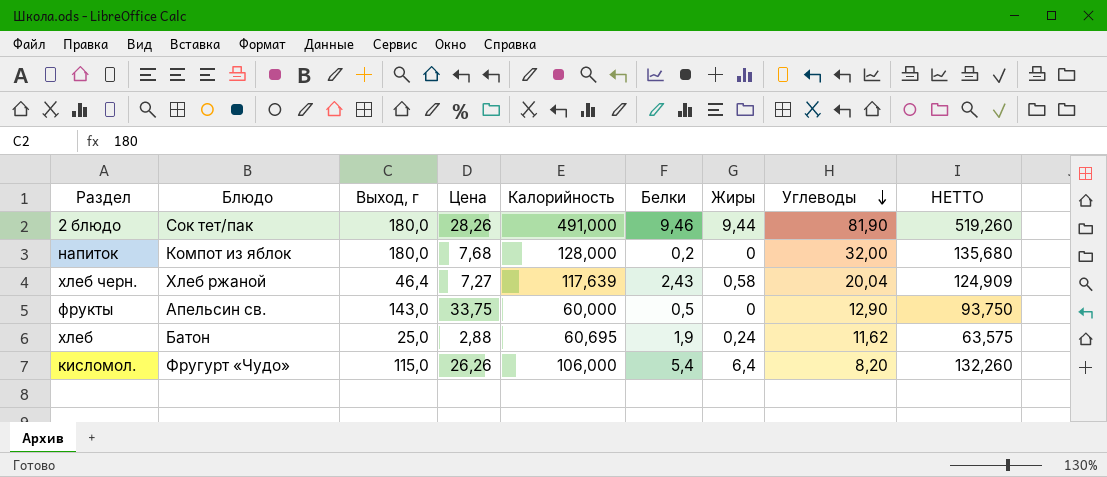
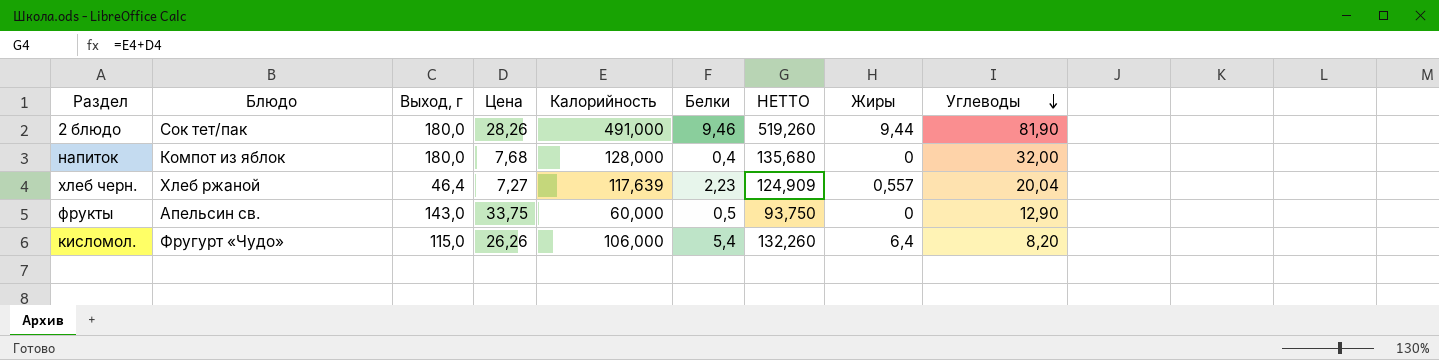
column НЕТТО | position: 9 -> 7
row хлеб: Батон | 25,0 | 2,88 | 60,695 | 1,9 | 0,24 | 11,62 | 63,575 -> none
напиток | Белки: 0,2 -> 0,4
хлеб черн. | Белки: 2,43 -> 2,23
хлеб черн. | Жиры: 0,58 -> 0,557

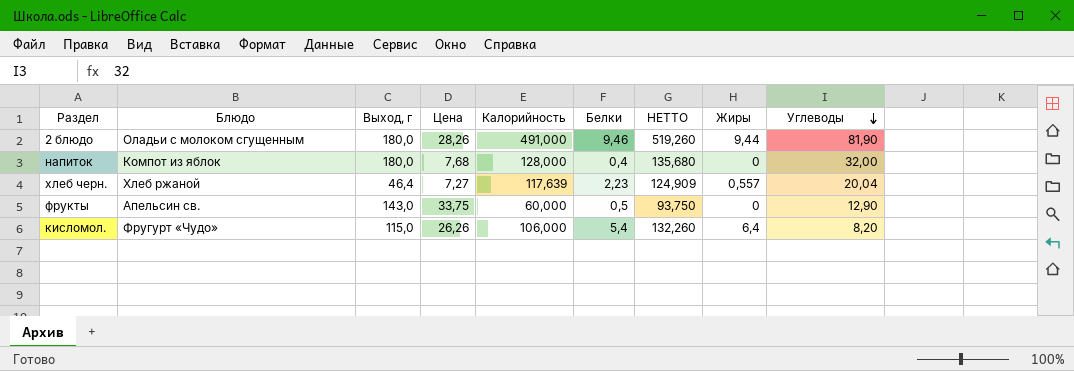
2 блюдо | Блюдо: Сок тет/пак -> Оладьи с молоком сгущенным

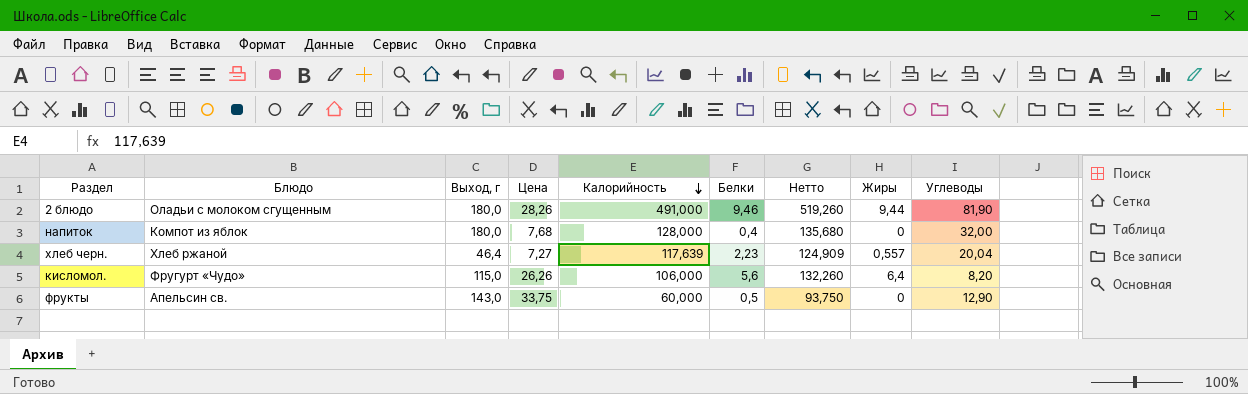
row order: Углеводы descending -> Калорийность descending
column name: НЕТТО -> Нетто
кисломол. | Белки: 5,4 -> 5,6

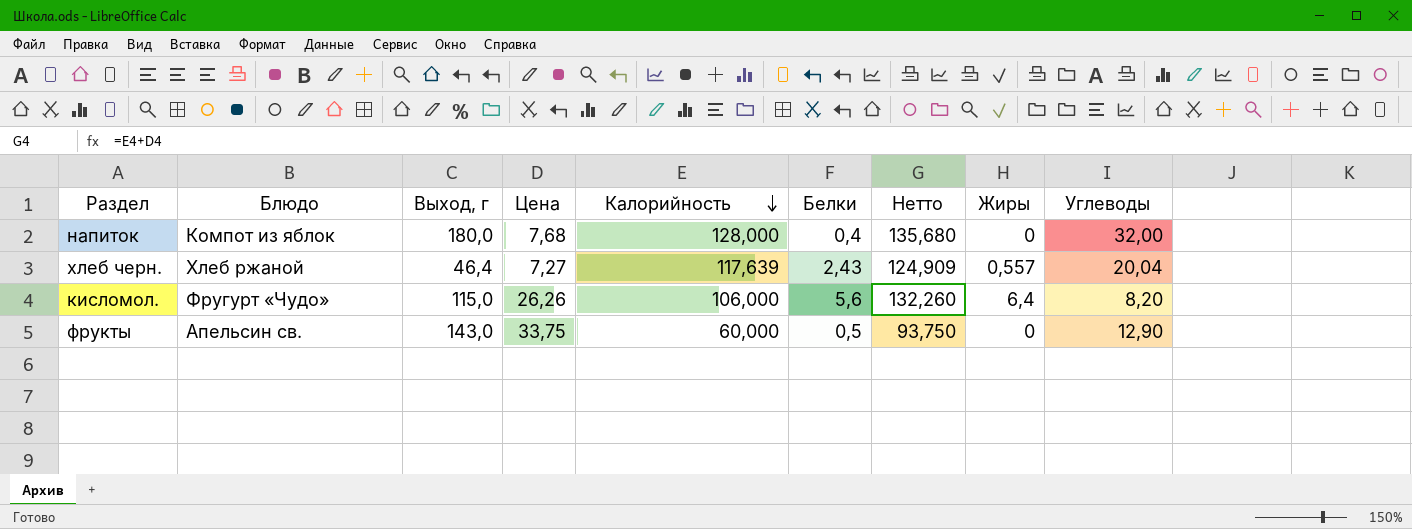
row 2 блюдо: Оладьи с молоком сгущенным | 180,0 | 28,26 | 491,000 | 9,46 | 519,260 | 9,44 | 81,90 -> none
хлеб черн. | Белки: 2,23 -> 2,43

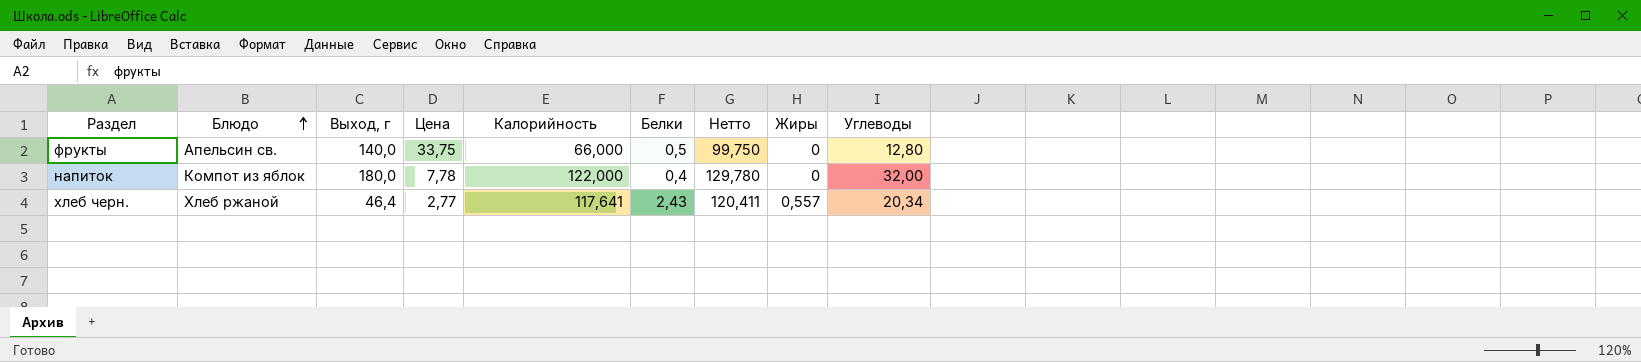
row order: Калорийность descending -> Блюдо ascending
row кисломол.: Фругурт «Чудо» | 115,0 | 26,26 | 106,000 | 5,6 | 132,260 | 6,4 | 8,20 -> none
фрукты | Выход, г: 143,0 -> 140,0
фрукты | Калорийность: 60,000 -> 66,000
фрукты | Нетто: 93,750 -> 99,750
фрукты | Углеводы: 12,90 -> 12,80
напиток | Цена: 7,68 -> 7,78
напиток | Калорийность: 128,000 -> 122,000
напиток | Нетто: 135,680 -> 129,780
хлеб черн. | Цена: 7,27 -> 2,77
хлеб черн. | Калорийность: 117,639 -> 117,641
хлеб черн. | Нетто: 124,909 -> 120,411
хлеб черн. | Углеводы: 20,04 -> 20,34

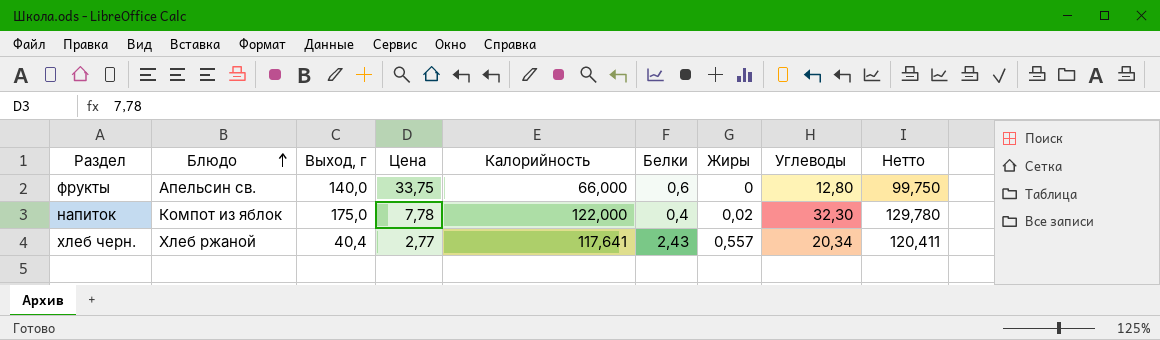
column Нетто | position: 7 -> 9
фрукты | Белки: 0,5 -> 0,6
напиток | Выход, г: 180,0 -> 175,0
напиток | Жиры: 0 -> 0,02
напиток | Углеводы: 32,00 -> 32,30
хлеб черн. | Выход, г: 46,4 -> 40,4

